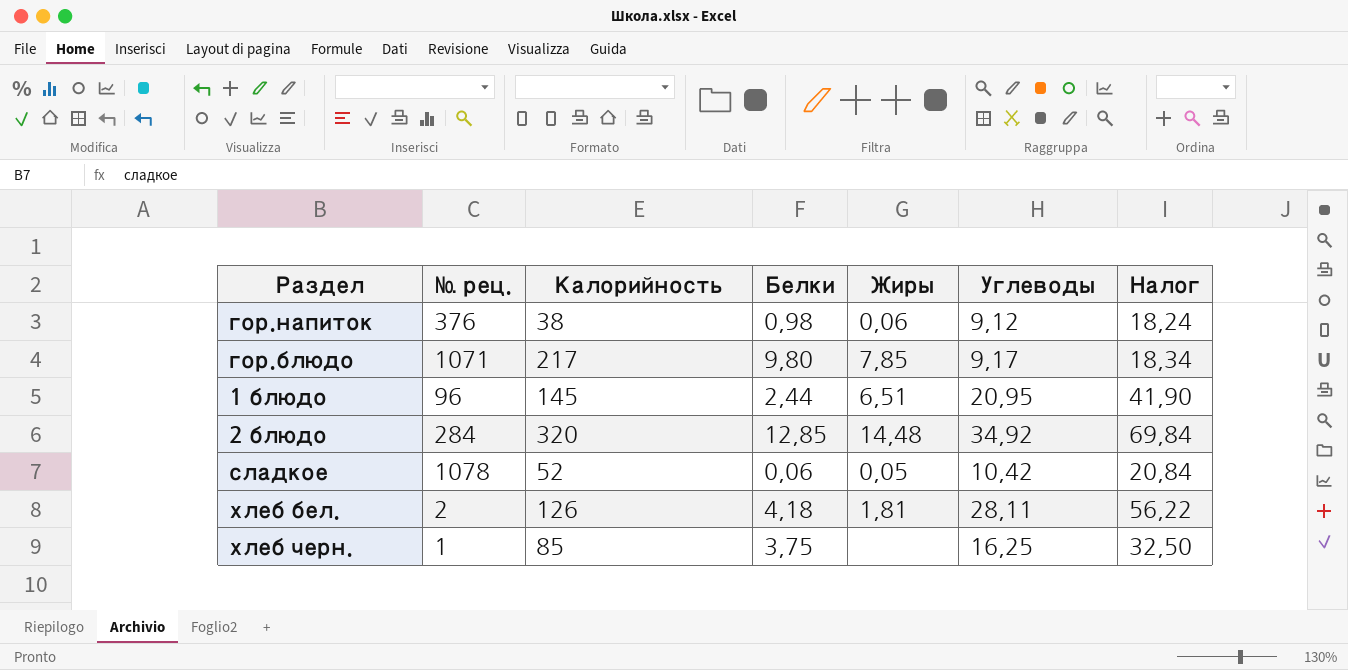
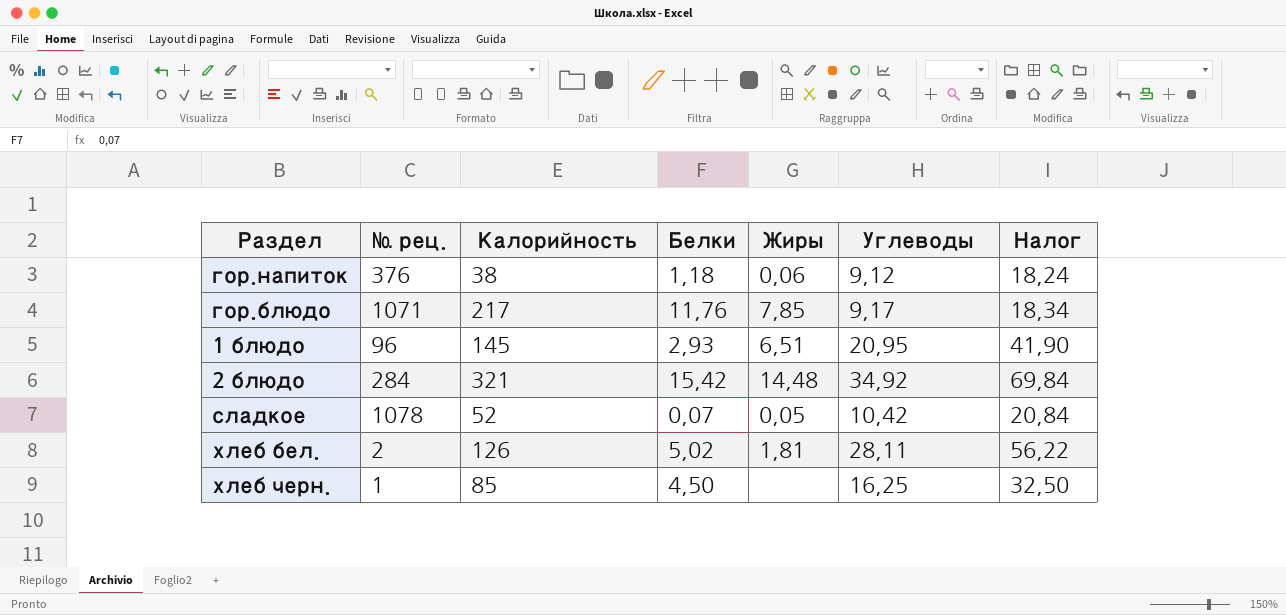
гор.напиток | Белки: 0,98 -> 1,18
гор.блюдо | Белки: 9,80 -> 11,76
1 блюдо | Белки: 2,44 -> 2,93
2 блюдо | Калорийность: 320 -> 321
2 блюдо | Белки: 12,85 -> 15,42
сладкое | Белки: 0,06 -> 0,07
хлеб бел. | Белки: 4,18 -> 5,02
хлеб черн. | Белки: 3,75 -> 4,50

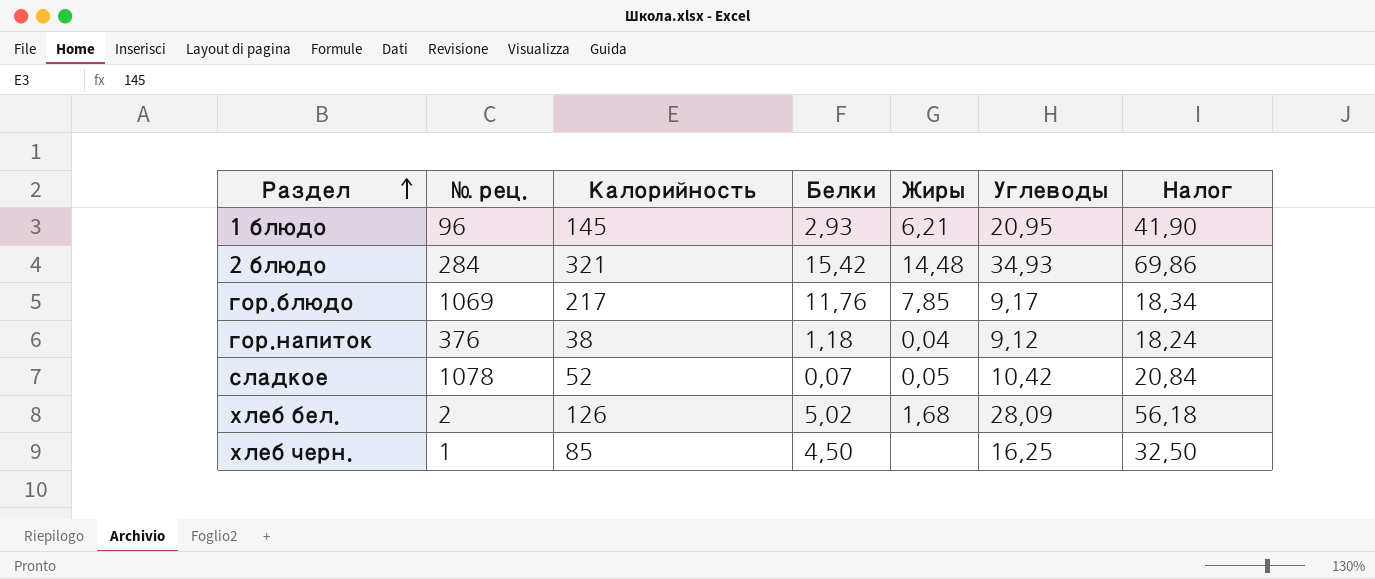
row order: none -> Раздел ascending
1 блюдо | Жиры: 6,51 -> 6,21
2 блюдо | Углеводы: 34,92 -> 34,93
2 блюдо | Налог: 69,84 -> 69,86
гор.блюдо | № рец.: 1071 -> 1069
гор.напиток | Жиры: 0,06 -> 0,04
хлеб бел. | Жиры: 1,81 -> 1,68
хлеб бел. | Углеводы: 28,11 -> 28,09
хлеб бел. | Налог: 56,22 -> 56,18

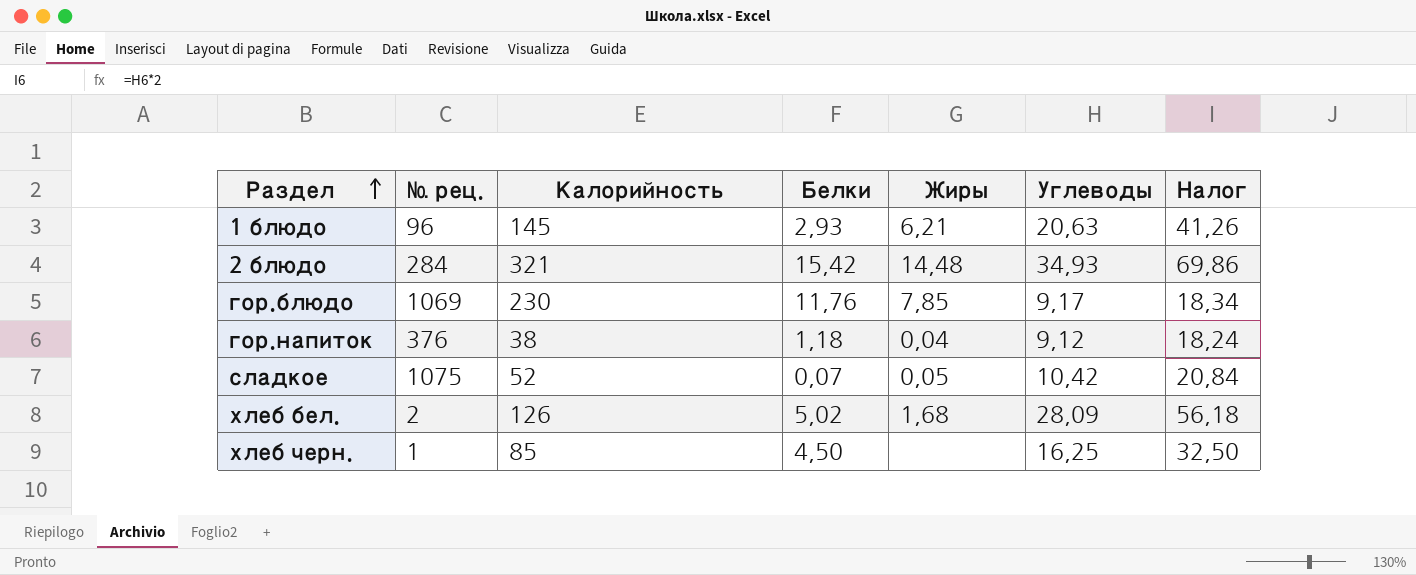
1 блюдо | Углеводы: 20,95 -> 20,63
1 блюдо | Налог: 41,90 -> 41,26
гор.блюдо | Калорийность: 217 -> 230
сладкое | № рец.: 1078 -> 1075

